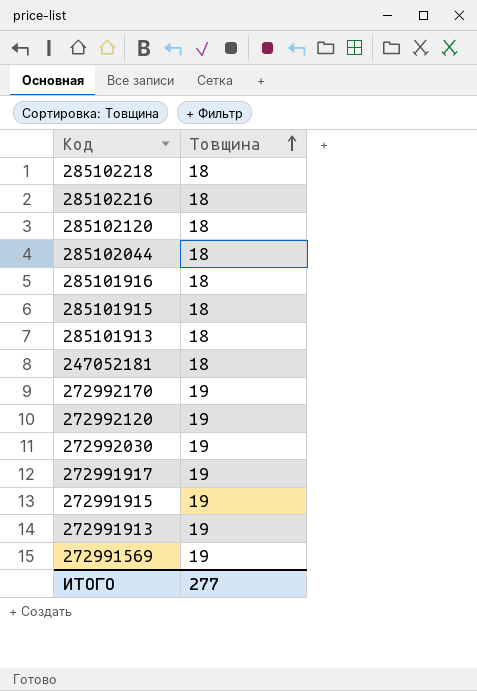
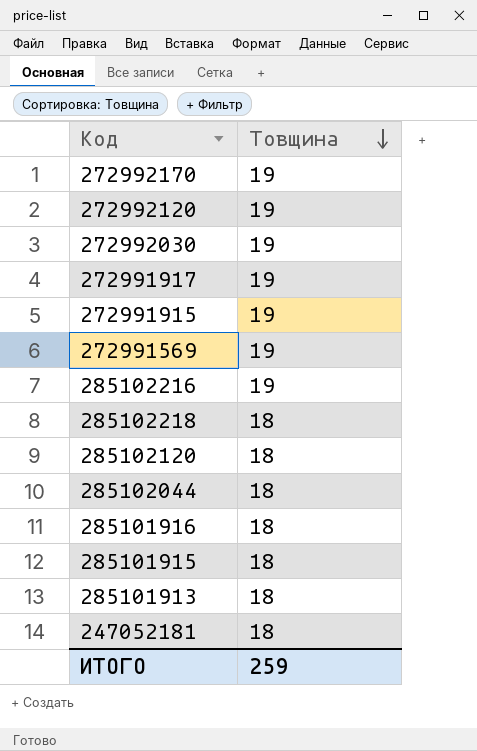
row order: Товщина ascending -> Товщина descending
row 272991913: 19 -> none
285102216 | Товщина: 18 -> 19
ИТОГО | Товщина: 277 -> 259

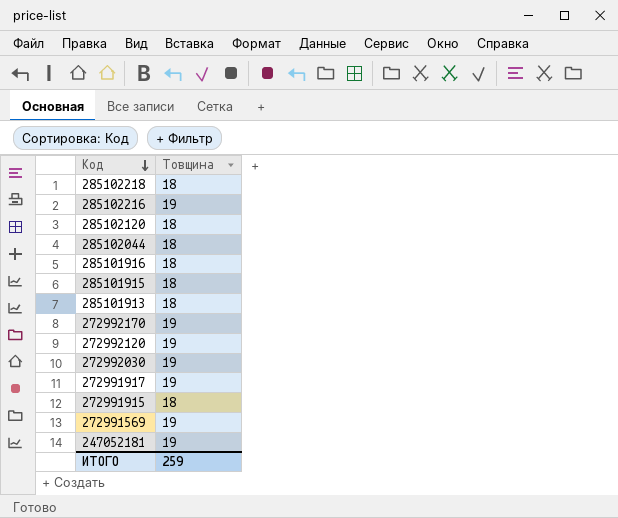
row order: Товщина descending -> Код descending
272991915 | Товщина: 19 -> 18
247052181 | Товщина: 18 -> 19

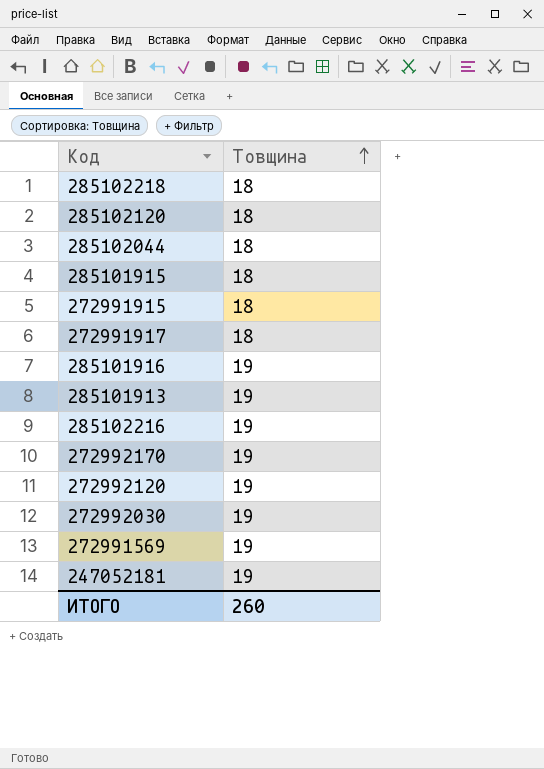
row order: Код descending -> Товщина ascending
272991917 | Товщина: 19 -> 18
285101916 | Товщина: 18 -> 19
285101913 | Товщина: 18 -> 19
ИТОГО | Товщина: 259 -> 260

